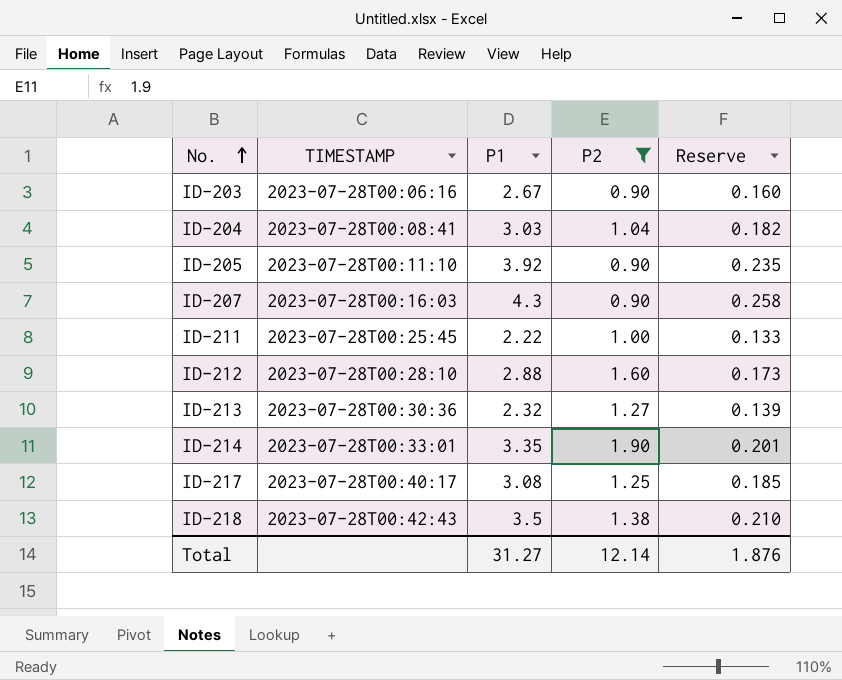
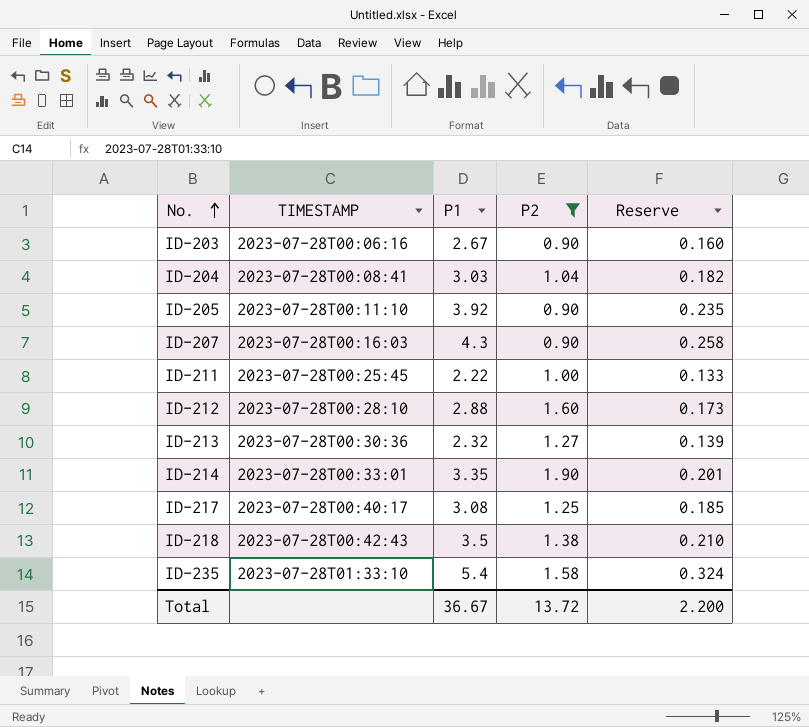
row ID-235: none -> 2023-07-28T01:33:10 | 5.4 | 1.58 | 0.324
Total | P1: 31.27 -> 36.67
Total | P2: 12.14 -> 13.72
Total | Reserve: 1.876 -> 2.200

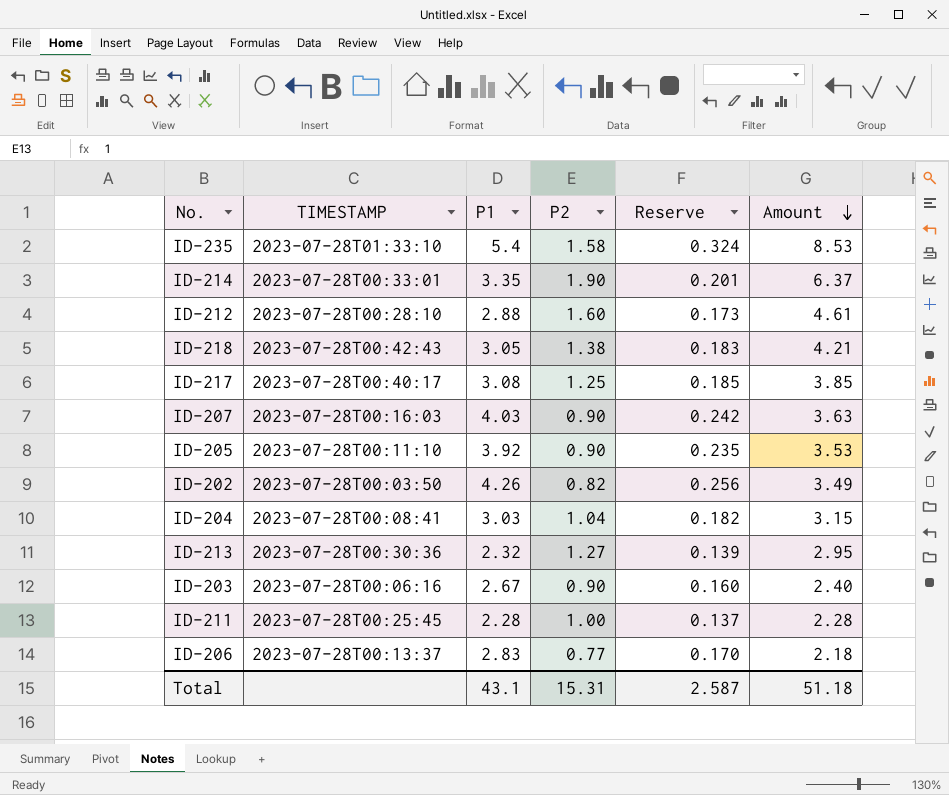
filter: P2 >= 0.90 -> none
row order: No. ascending -> Amount descending
column Amount | formula: none -> [P1] * [P2]
ID-218 | P1: 3.5 -> 3.05
ID-218 | Reserve: 0.210 -> 0.183
ID-207 | P1: 4.3 -> 4.03
ID-207 | Reserve: 0.258 -> 0.242
ID-211 | P1: 2.22 -> 2.28
ID-211 | Reserve: 0.133 -> 0.137
Total | P1: 36.67 -> 43.1
Total | P2: 13.72 -> 15.31
Total | Reserve: 2.200 -> 2.587

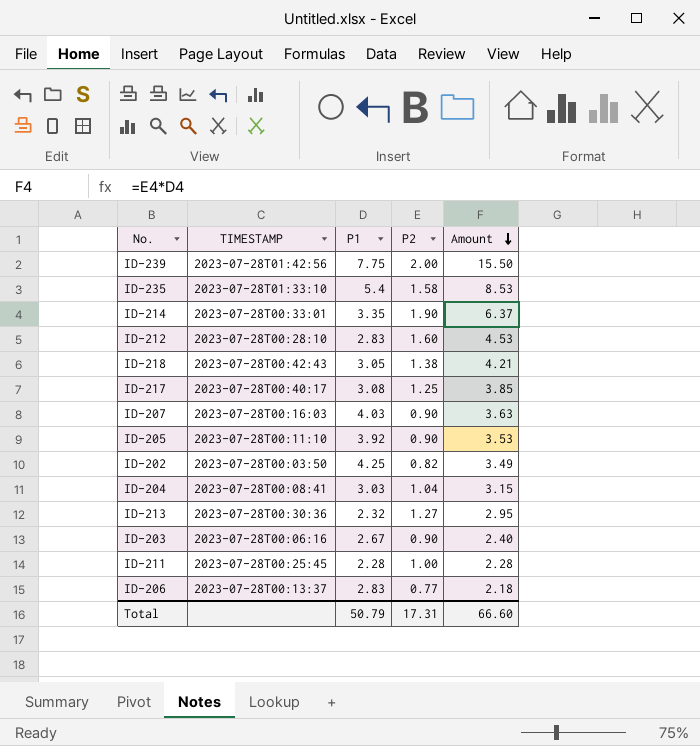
column Reserve | formula: [P1] * 0.06 -> none
row ID-239: none -> 2023-07-28T01:42:56 | 7.75 | 2.00 | 15.50
ID-212 | P1: 2.88 -> 2.83
ID-212 | Amount: 4.61 -> 4.53
ID-202 | P1: 4.26 -> 4.25
Total | P1: 43.1 -> 50.79
Total | P2: 15.31 -> 17.31
Total | Amount: 51.18 -> 66.60

